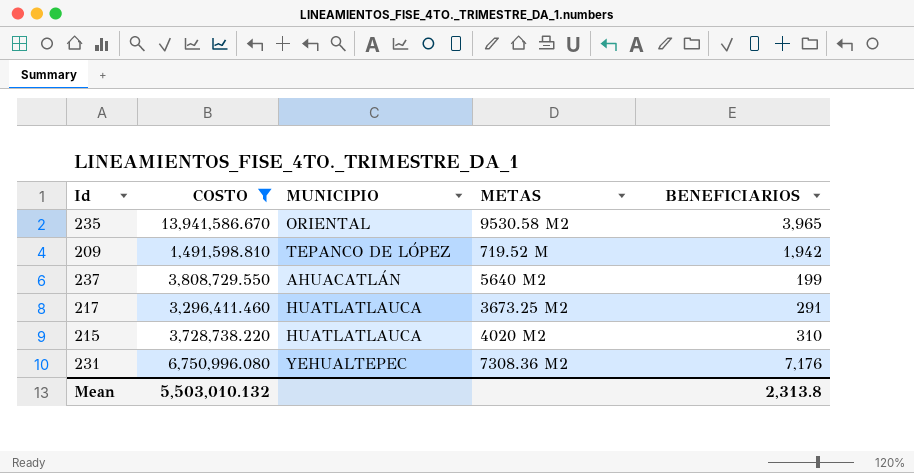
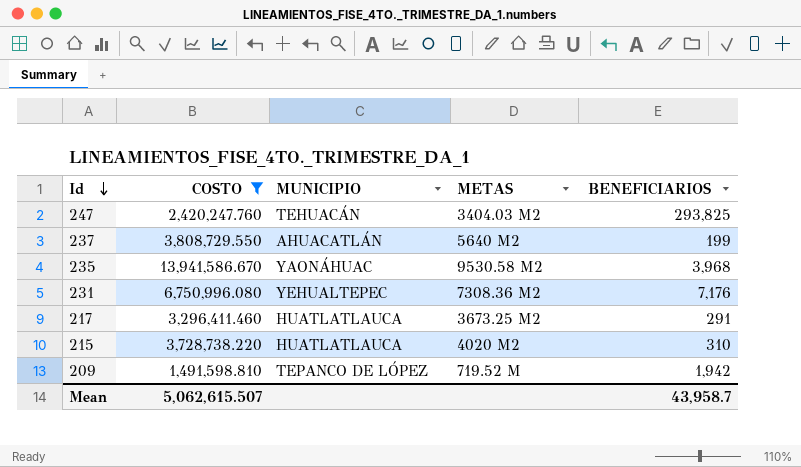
row order: none -> Id descending
row 247: none -> 2,420,247.760 | TEHUACÁN | 3404.03 M2 | 293,825
235 | MUNICIPIO: ORIENTAL -> YAONÁHUAC
235 | BENEFICIARIOS: 3,965 -> 3,968
Mean | COSTO: 5,503,010.132 -> 5,062,615.507
Mean | BENEFICIARIOS: 2,313.8 -> 43,958.7

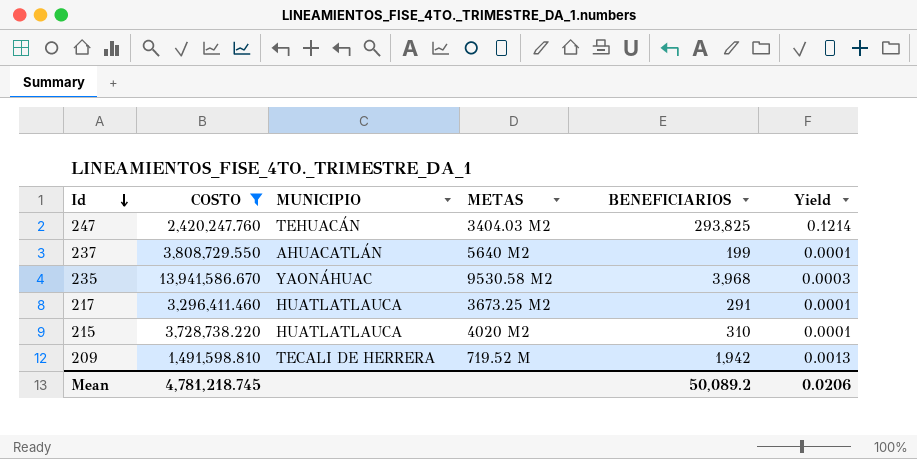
column Yield | formula: none -> [BENEFICIARIOS] / [COSTO]
row 231: 6,750,996.080 | YEHUALTEPEC | 7308.36 M2 | 7,176 -> none
209 | MUNICIPIO: TEPANCO DE LÓPEZ -> TECALI DE HERRERA
Mean | COSTO: 5,062,615.507 -> 4,781,218.745
Mean | BENEFICIARIOS: 43,958.7 -> 50,089.2

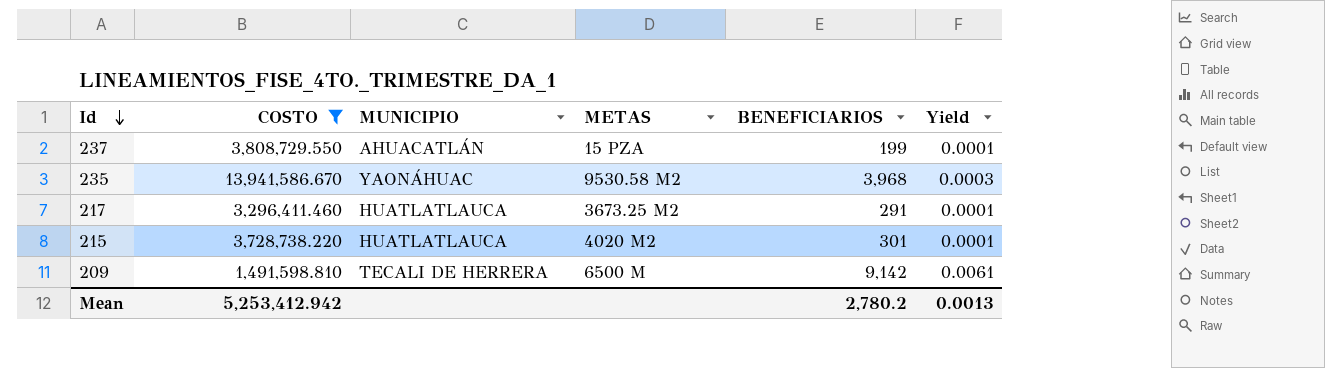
row 247: 2,420,247.760 | TEHUACÁN | 3404.03 M2 | 293,825 | 0.1214 -> none
237 | METAS: 5640 M2 -> 15 PZA
215 | BENEFICIARIOS: 310 -> 301
209 | METAS: 719.52 M -> 6500 M
209 | BENEFICIARIOS: 1,942 -> 9,142
209 | Yield: 0.0013 -> 0.0061
Mean | COSTO: 4,781,218.745 -> 5,253,412.942
Mean | BENEFICIARIOS: 50,089.2 -> 2,780.2
Mean | Yield: 0.0206 -> 0.0013

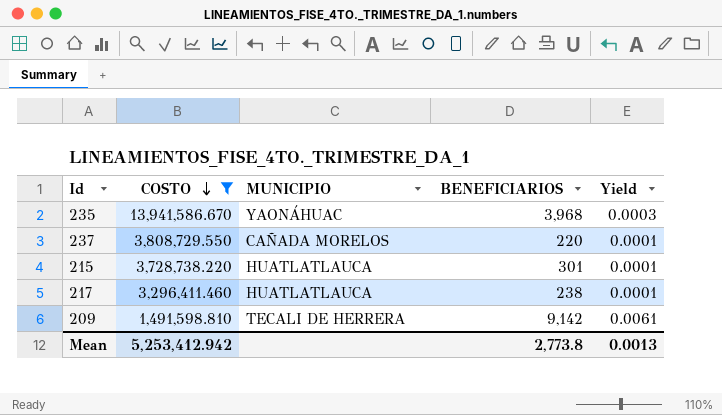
row order: Id descending -> COSTO descending
column METAS | position: 4 -> none
237 | MUNICIPIO: AHUACATLÁN -> CAÑADA MORELOS
237 | BENEFICIARIOS: 199 -> 220
217 | BENEFICIARIOS: 291 -> 238
Mean | BENEFICIARIOS: 2,780.2 -> 2,773.8

